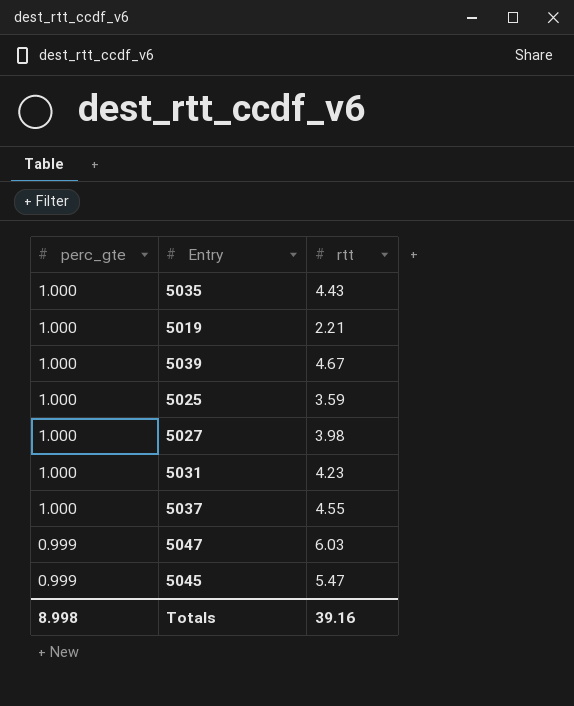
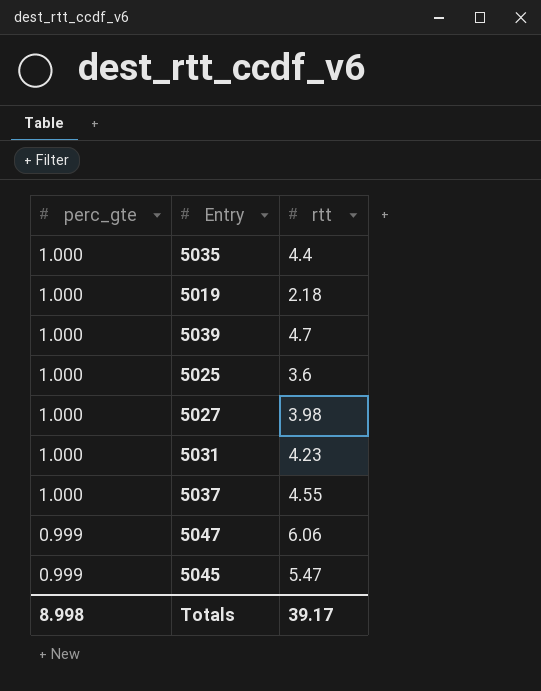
5035 | rtt: 4.43 -> 4.4
5019 | rtt: 2.21 -> 2.18
5039 | rtt: 4.67 -> 4.7
5025 | rtt: 3.59 -> 3.6
5047 | rtt: 6.03 -> 6.06
Totals | rtt: 39.16 -> 39.17

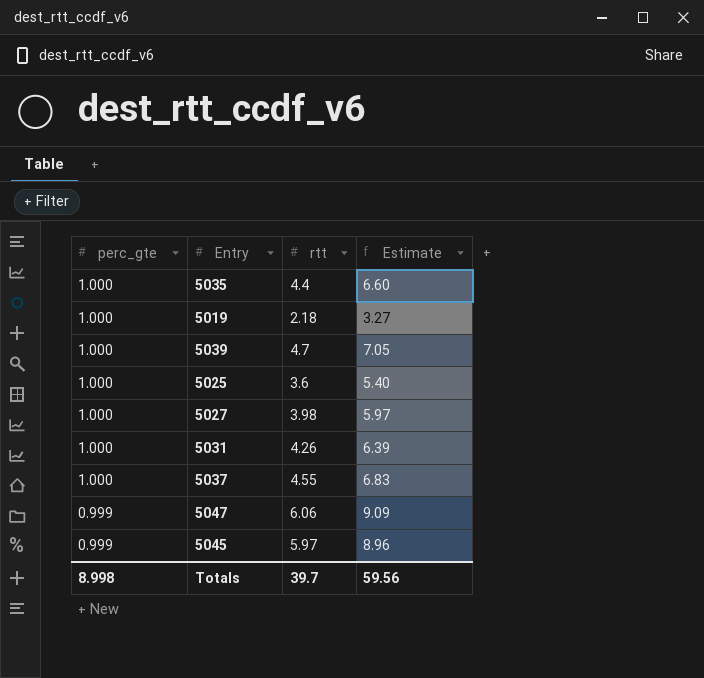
column Estimate | formula: none -> [rtt] * 1.5
5031 | rtt: 4.23 -> 4.26
5045 | rtt: 5.47 -> 5.97
Totals | rtt: 39.17 -> 39.7

